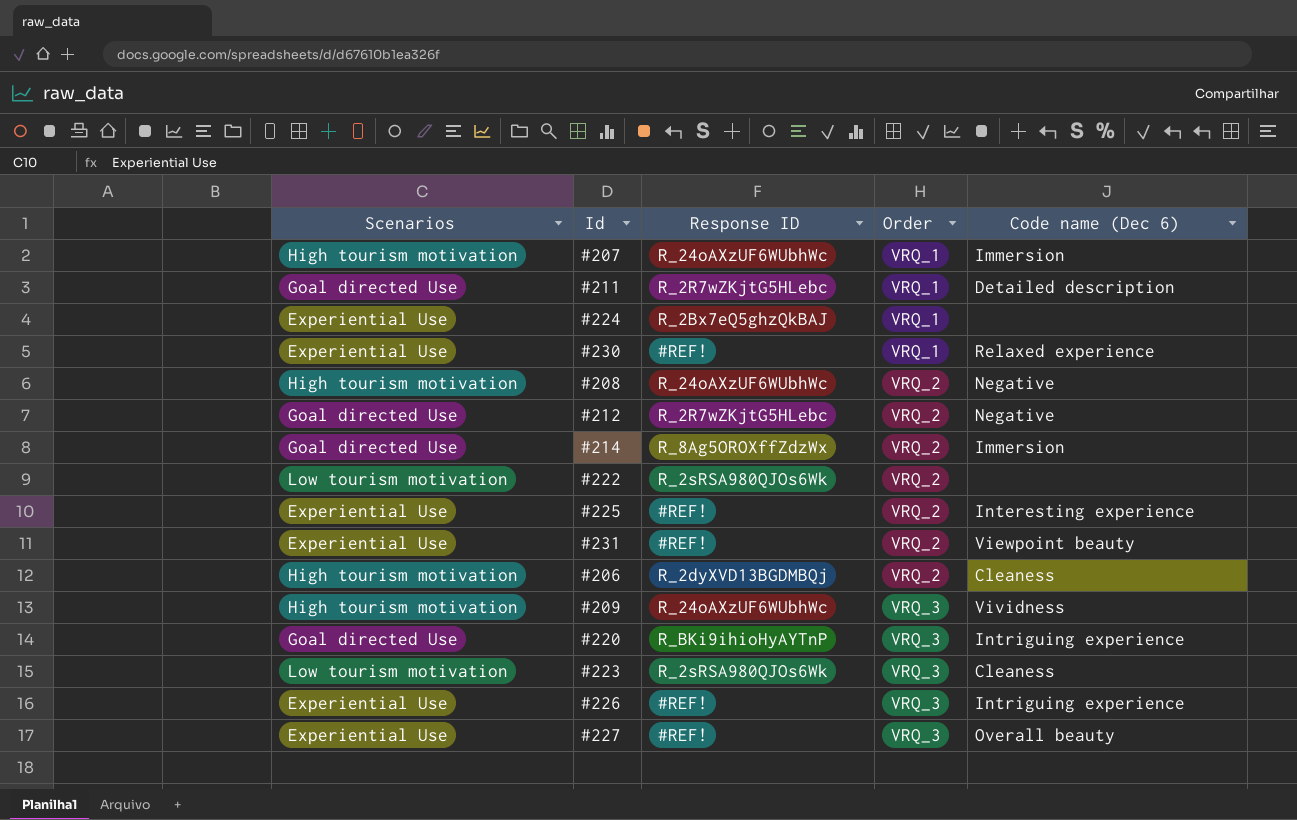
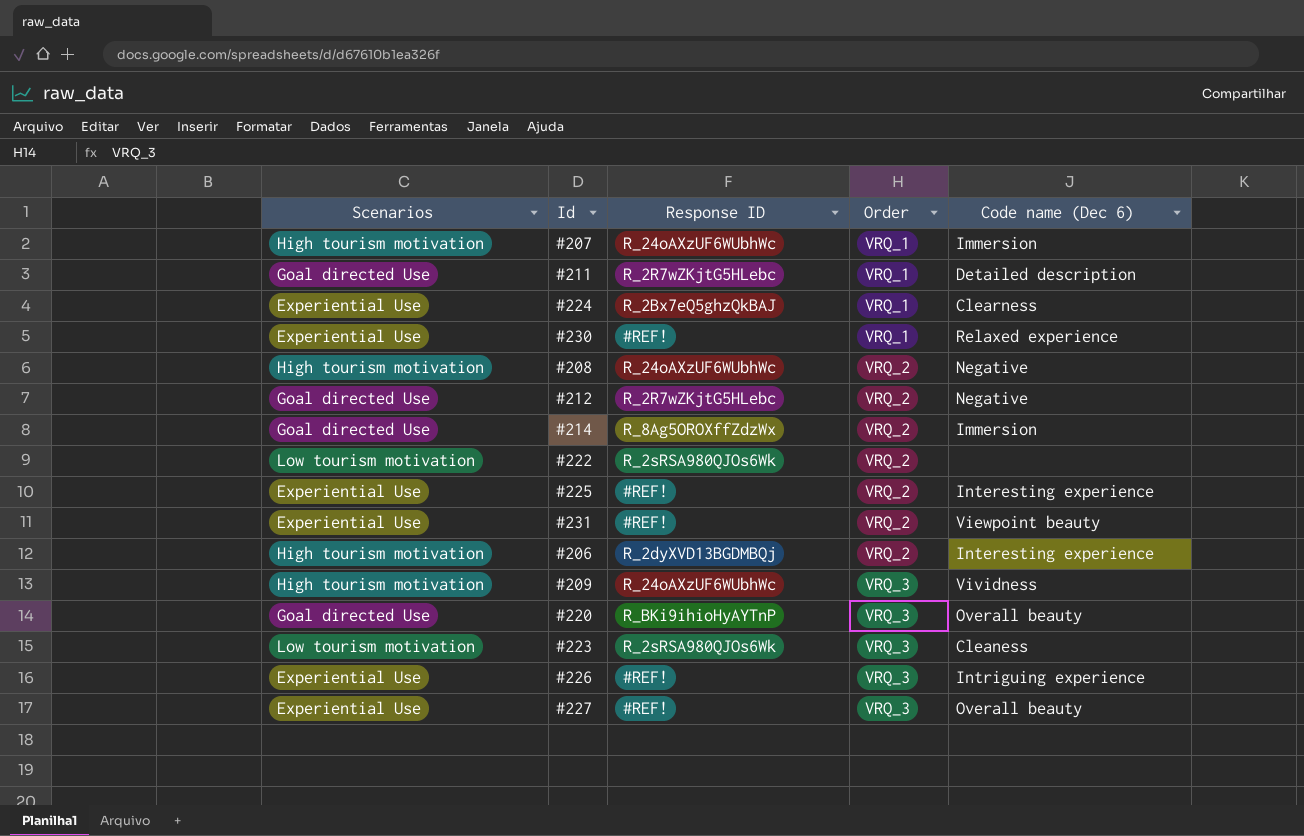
#224 | Code name (Dec 6): none -> Clearness
#206 | Code name (Dec 6): Cleaness -> Interesting experience
#220 | Code name (Dec 6): Intriguing experience -> Overall beauty

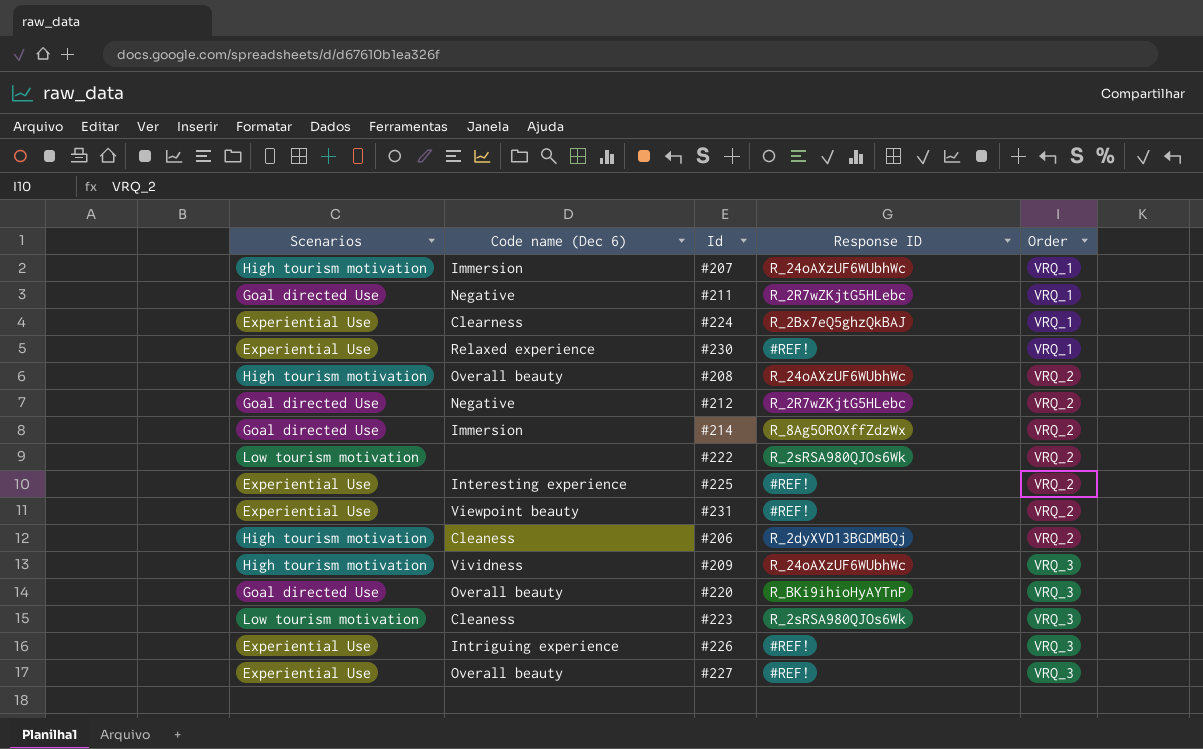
column Code name (Dec 6) | position: 5 -> 2
#211 | Code name (Dec 6): Detailed description -> Negative
#208 | Code name (Dec 6): Negative -> Overall beauty
#206 | Code name (Dec 6): Interesting experience -> Cleaness

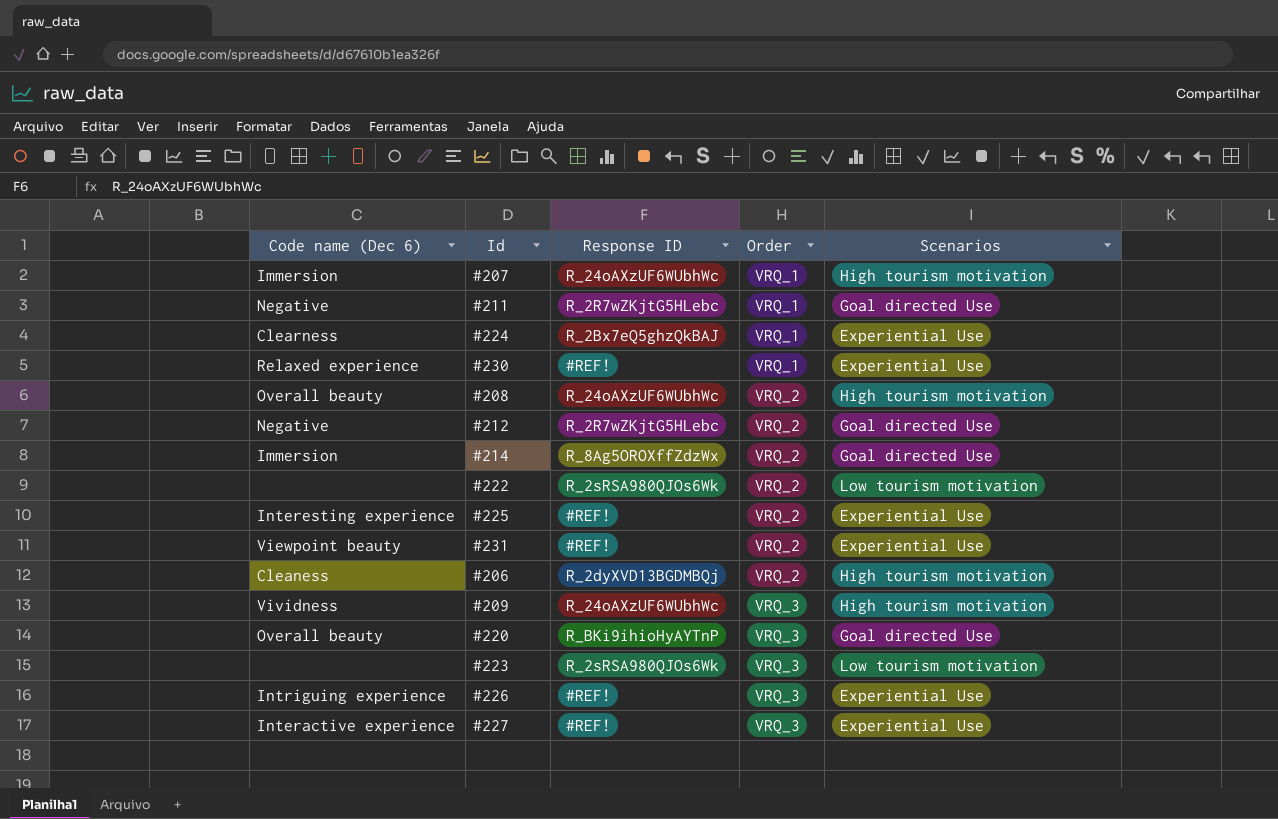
column Scenarios | position: 1 -> 5
#223 | Code name (Dec 6): Cleaness -> none
#227 | Code name (Dec 6): Overall beauty -> Interactive experience

